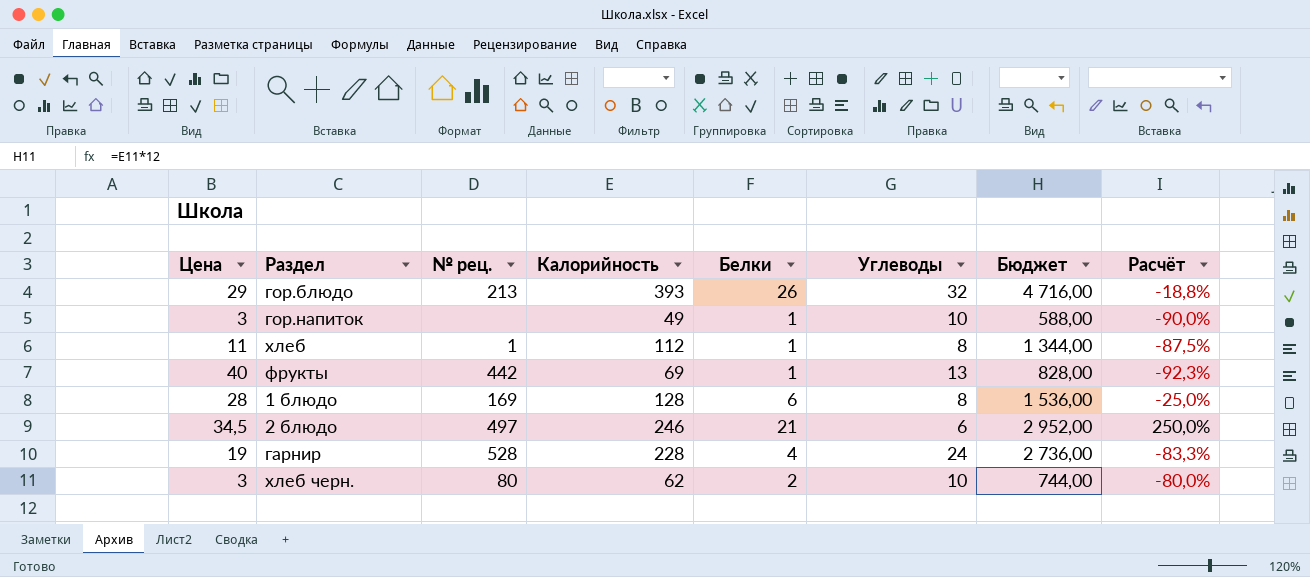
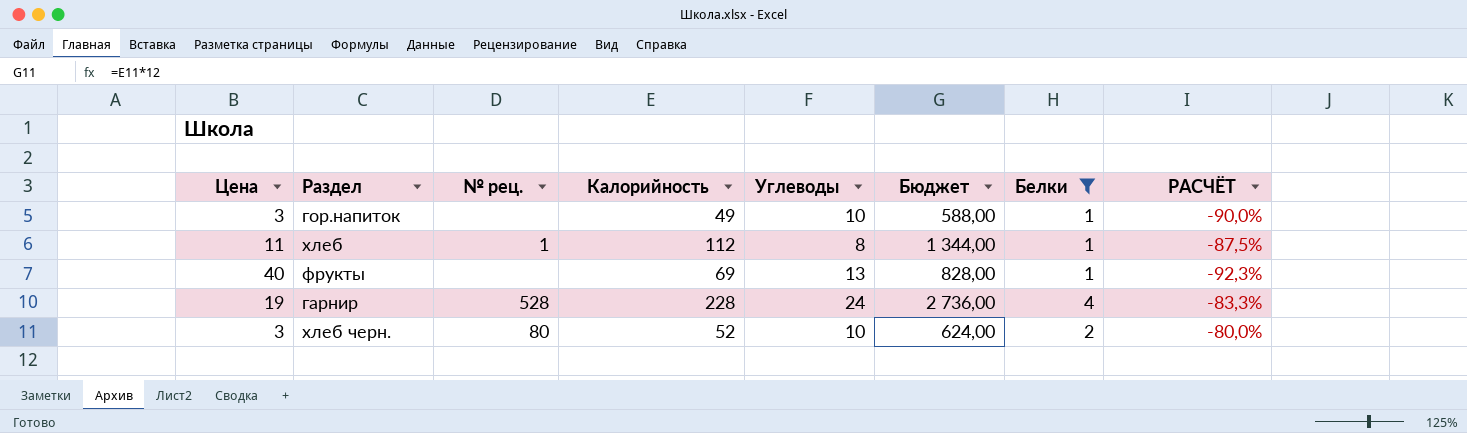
filter: none -> Белки <= 4
column Белки | position: 5 -> 7
column name: Расчёт -> РАСЧЁТ
фрукты | № рец.: 442 -> none
хлеб черн. | Калорийность: 62 -> 52
хлеб черн. | Бюджет: 744,00 -> 624,00

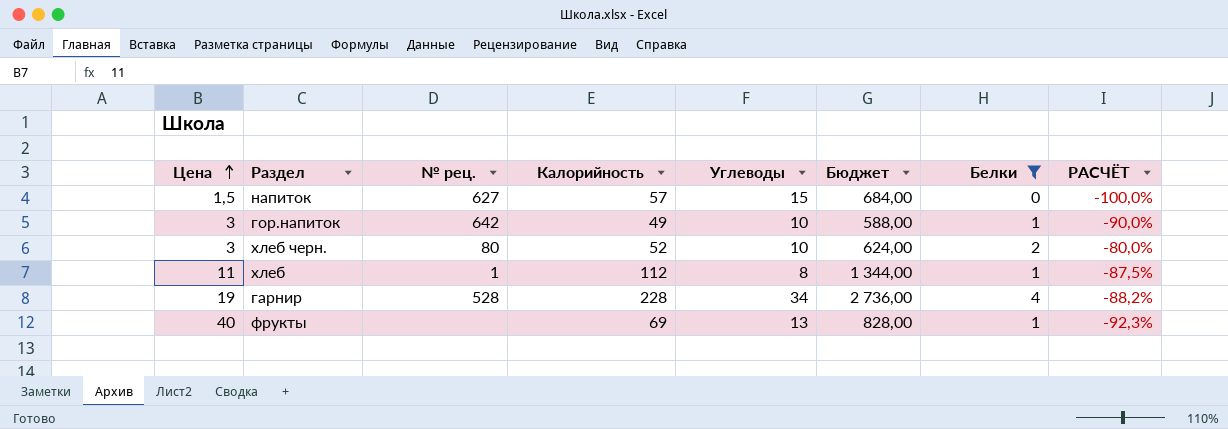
row order: none -> Цена ascending
row напиток: none -> 1,5 | 627 | 57 | 15 | 684,00 | 0 | -100,0%
гор.напиток | № рец.: none -> 642
гарнир | Углеводы: 24 -> 34
гарнир | РАСЧЁТ: -83,3% -> -88,2%

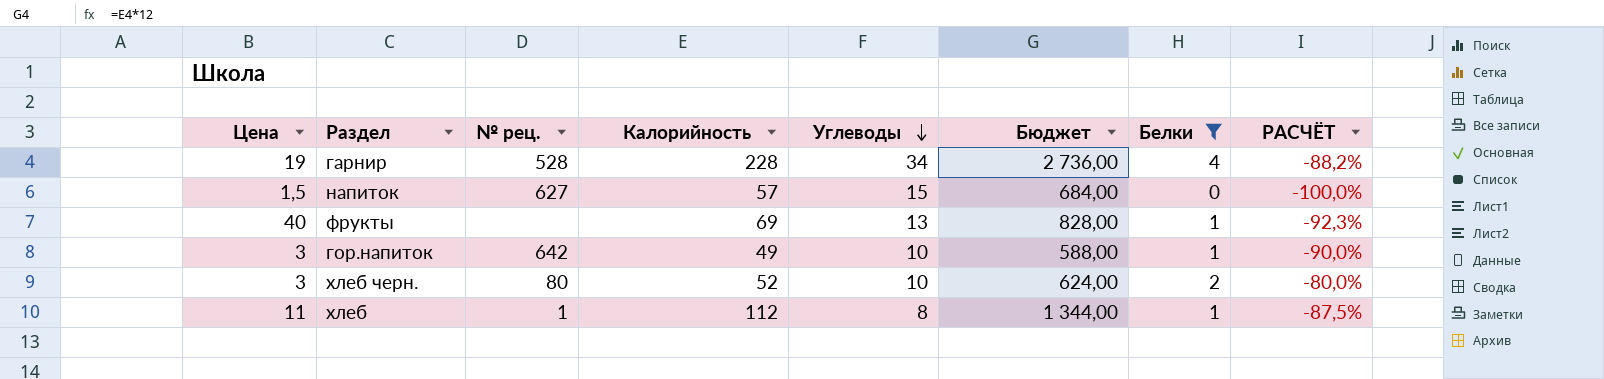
row order: Цена ascending -> Углеводы descending

